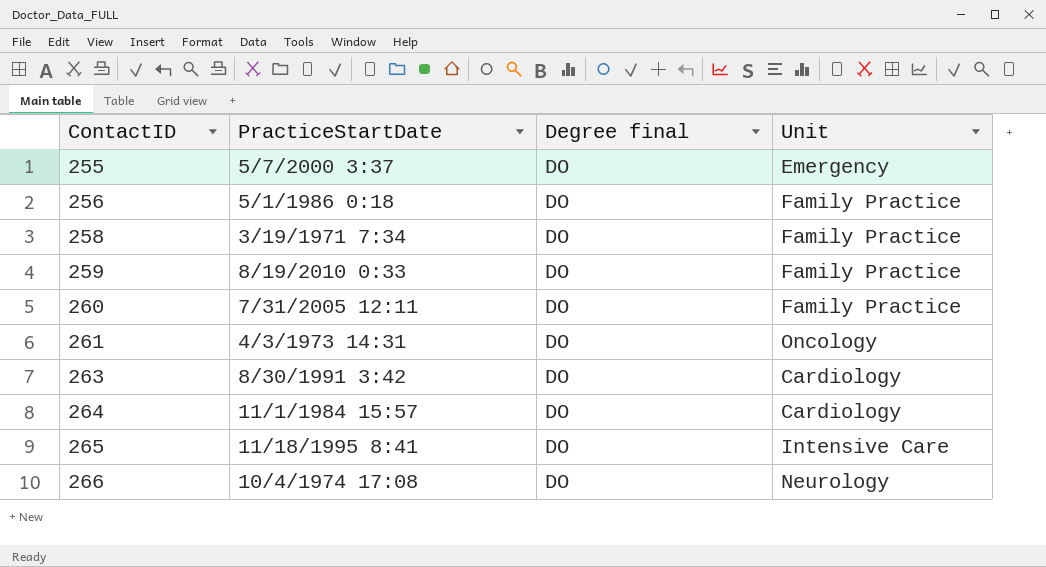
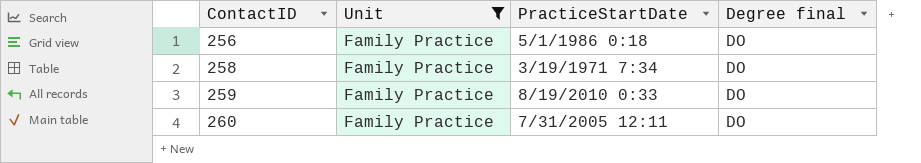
filter: none -> Unit = Family Practice
column Unit | position: 4 -> 2

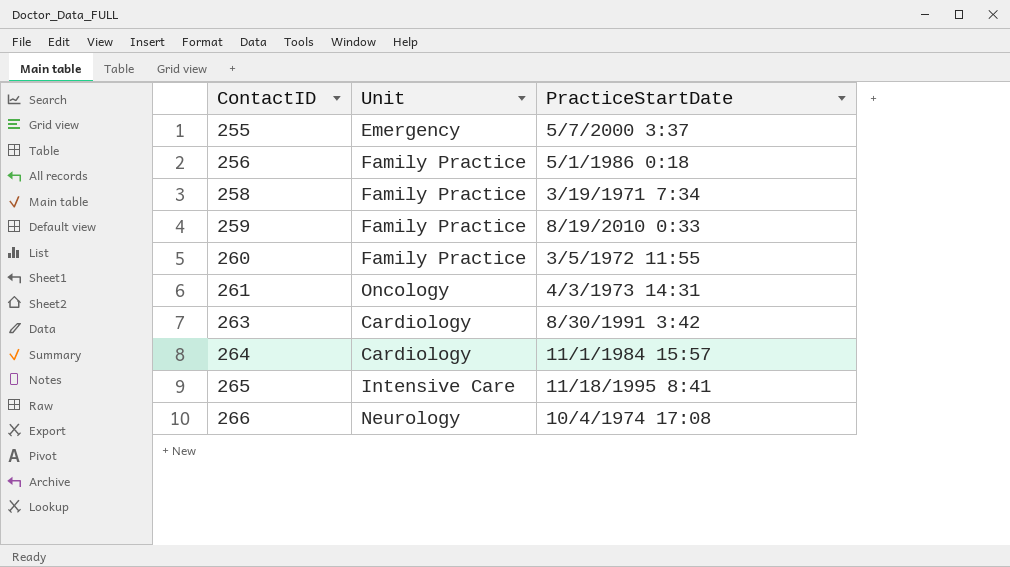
filter: Unit = Family Practice -> none
column Degree final | position: 4 -> none
260 | PracticeStartDate: 7/31/2005 12:11 -> 3/5/1972 11:55

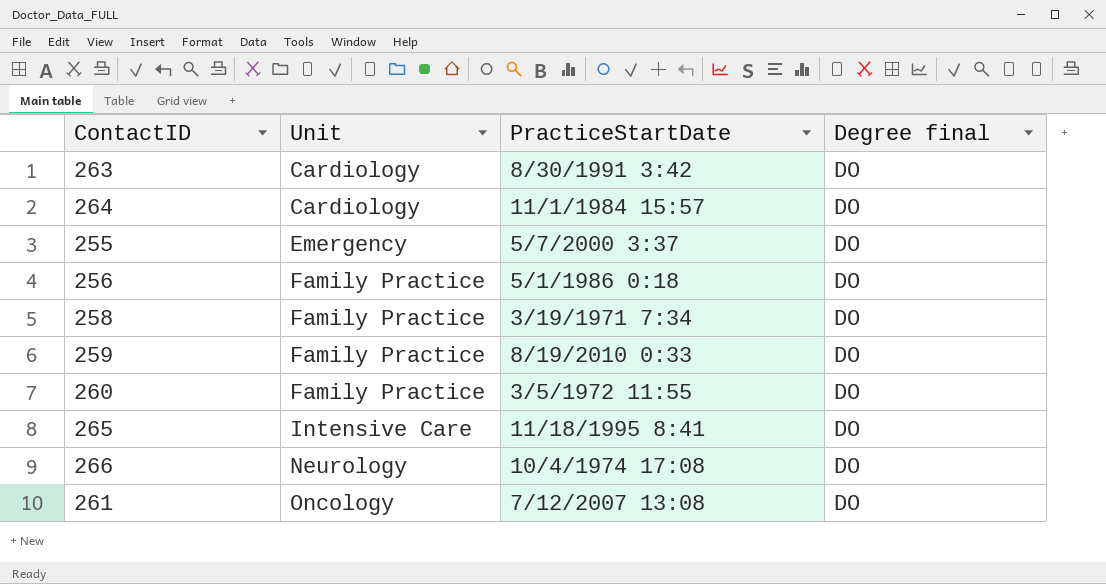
row order: ContactID ascending -> Unit ascending
column Degree final | position: none -> 4
261 | PracticeStartDate: 4/3/1973 14:31 -> 7/12/2007 13:08

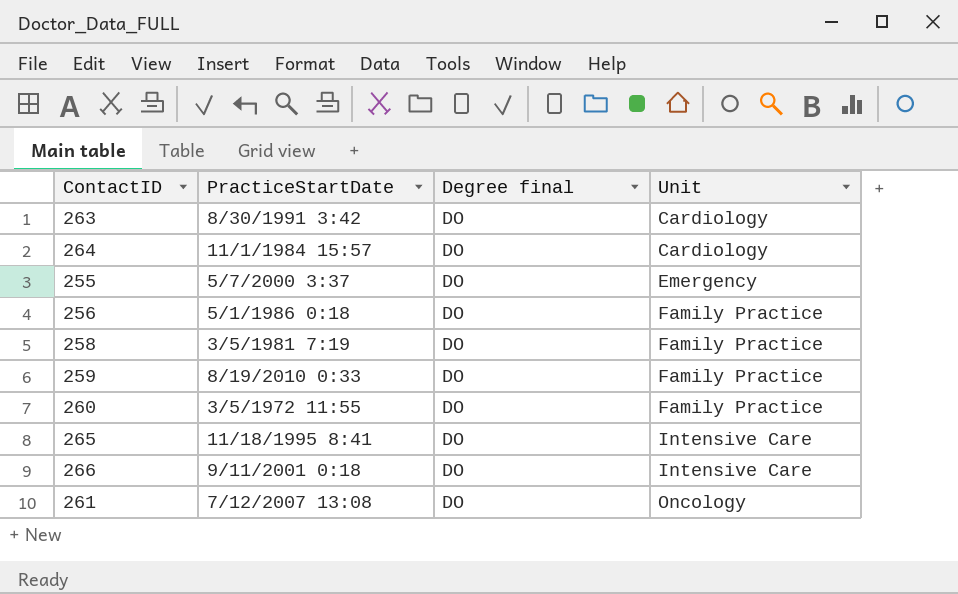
column Unit | position: 2 -> 4
258 | PracticeStartDate: 3/19/1971 7:34 -> 3/5/1981 7:19
266 | PracticeStartDate: 10/4/1974 17:08 -> 9/11/2001 0:18
266 | Unit: Neurology -> Intensive Care

